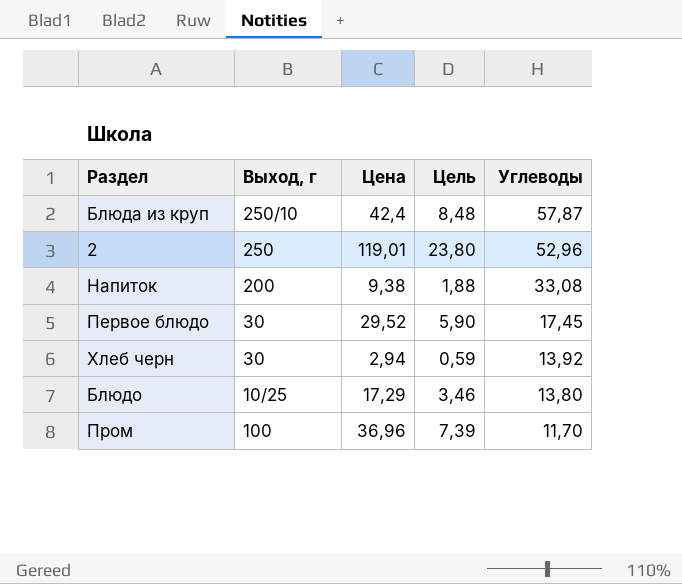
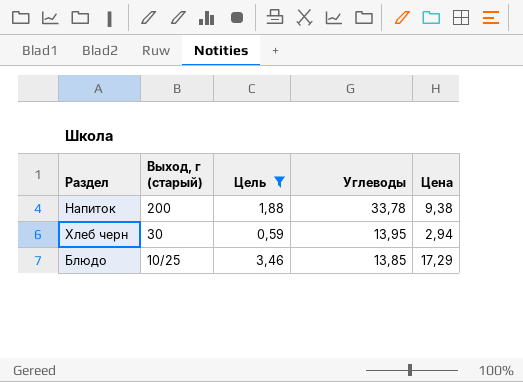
filter: none -> Цель <= 3,46
column name: Выход, г -> Выход, г (старый)
column Цена | position: 3 -> 5
Напиток | Углеводы: 33,08 -> 33,78
Хлеб черн | Углеводы: 13,92 -> 13,95
Блюдо | Углеводы: 13,80 -> 13,85

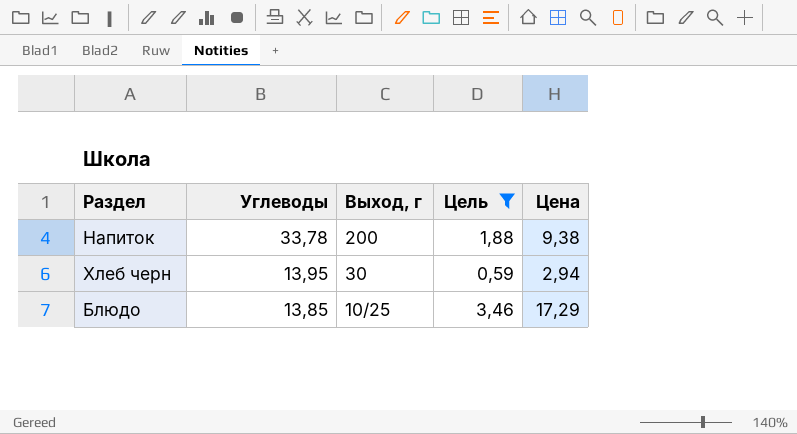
column Углеводы | position: 4 -> 2
column name: Выход, г (старый) -> Выход, г

